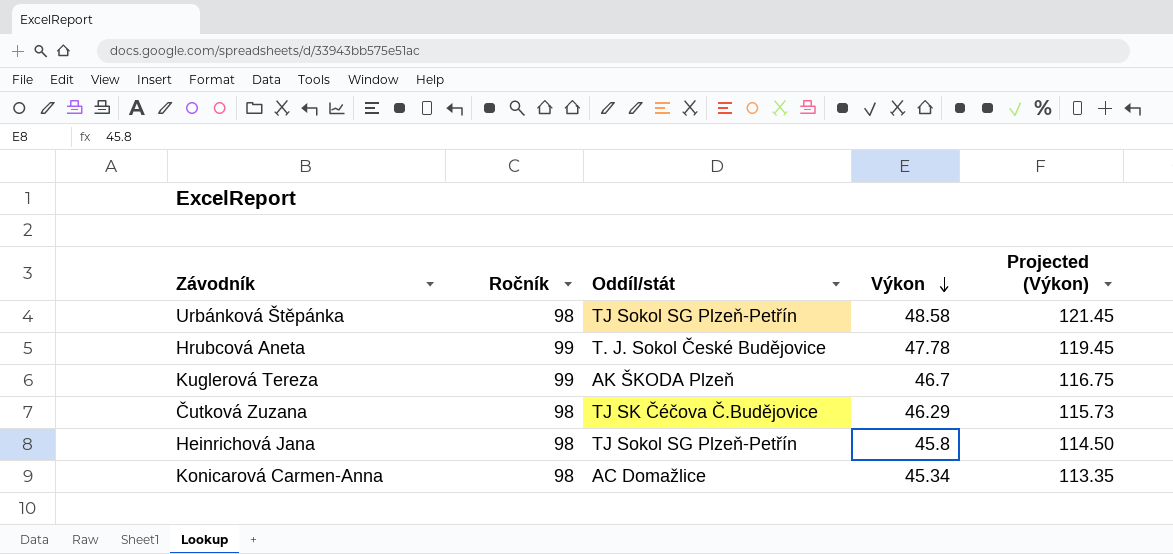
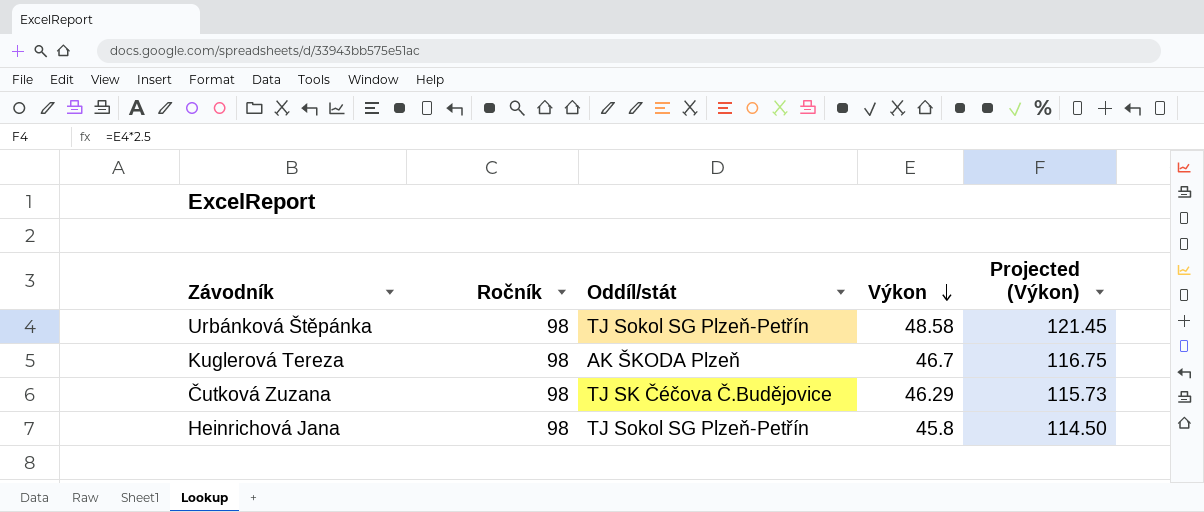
row Hrubcová Aneta: 99 | T. J. Sokol České Budějovice | 47.78 | 119.45 -> none
row Konicarová Carmen-Anna: 98 | AC Domažlice | 45.34 | 113.35 -> none
Kuglerová Tereza | Ročník: 99 -> 98

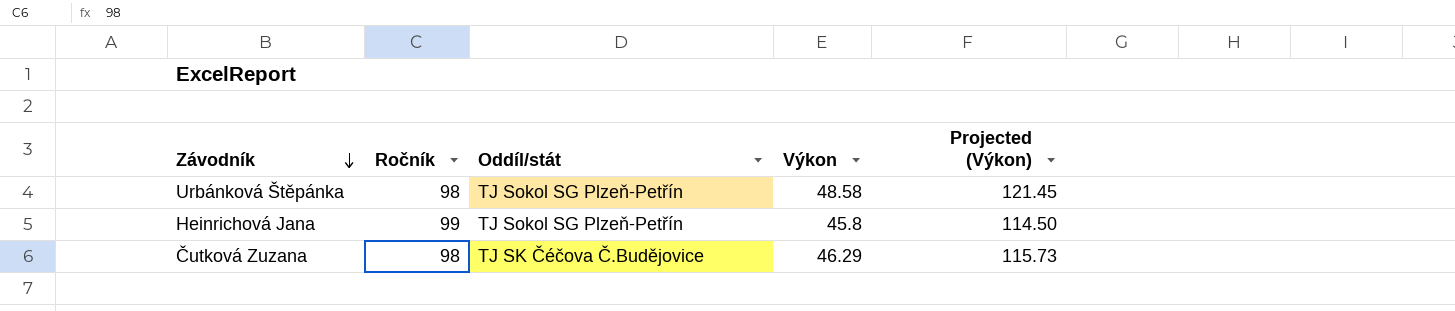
row order: Výkon descending -> Závodník descending
row Kuglerová Tereza: 98 | AK ŠKODA Plzeň | 46.7 | 116.75 -> none
Heinrichová Jana | Ročník: 98 -> 99

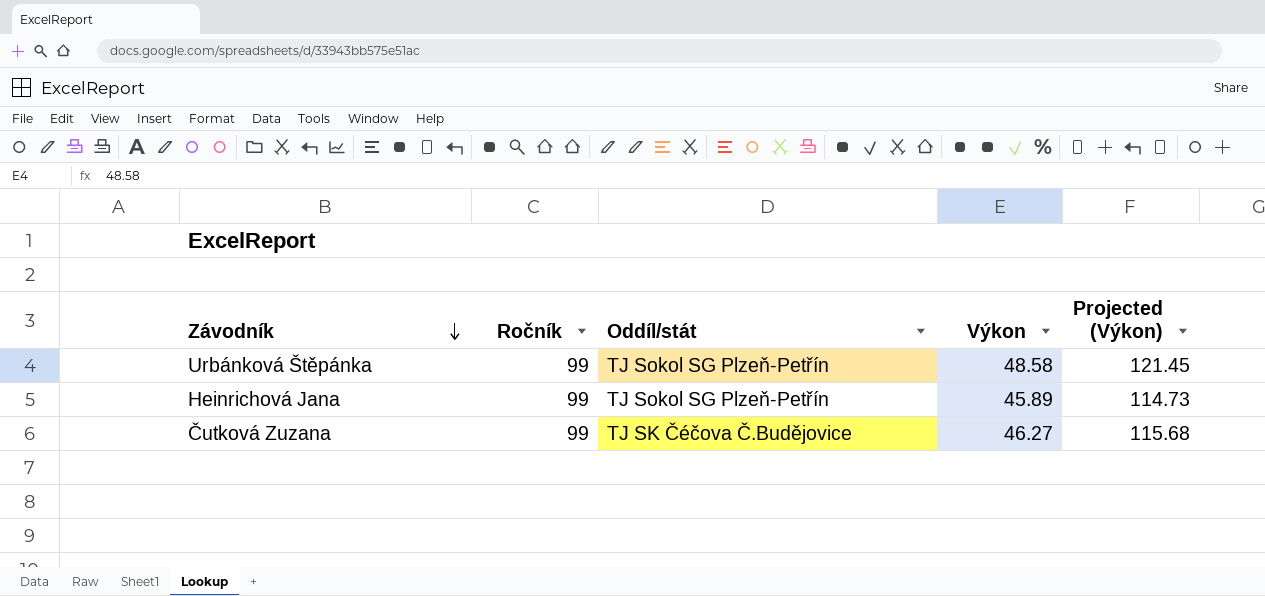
Urbánková Štěpánka | Ročník: 98 -> 99
Heinrichová Jana | Výkon: 45.8 -> 45.89
Heinrichová Jana | Projected (Výkon): 114.50 -> 114.73
Čutková Zuzana | Ročník: 98 -> 99
Čutková Zuzana | Výkon: 46.29 -> 46.27
Čutková Zuzana | Projected (Výkon): 115.73 -> 115.68

